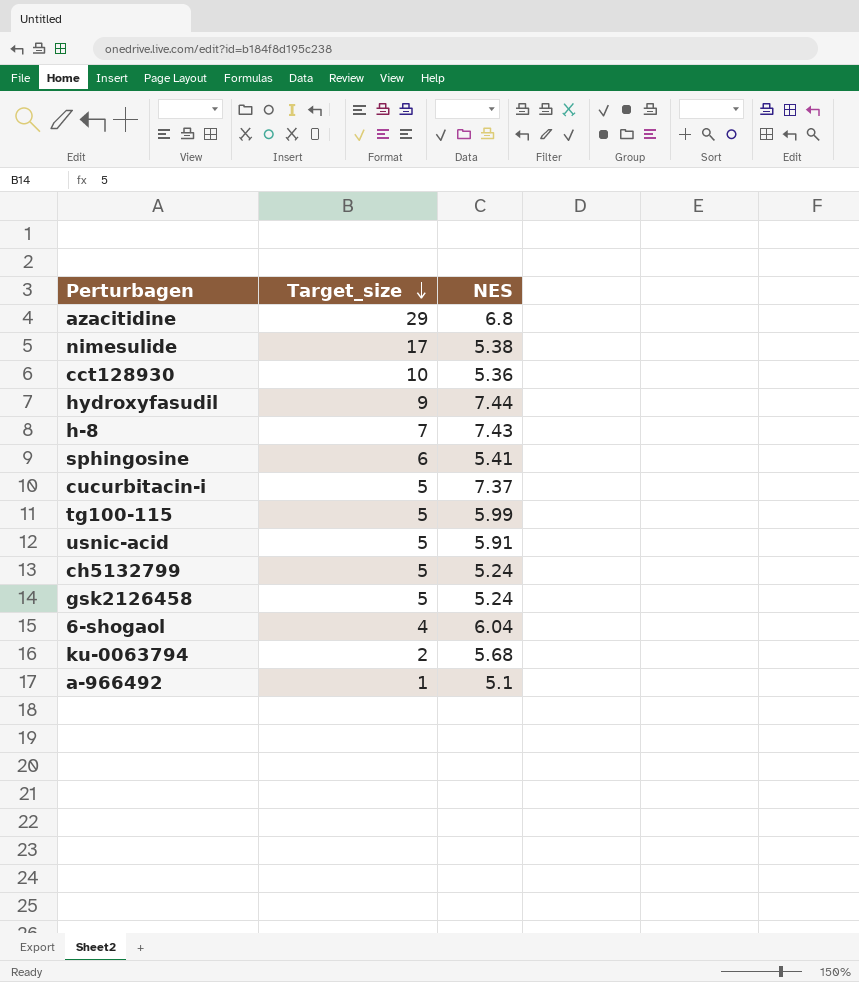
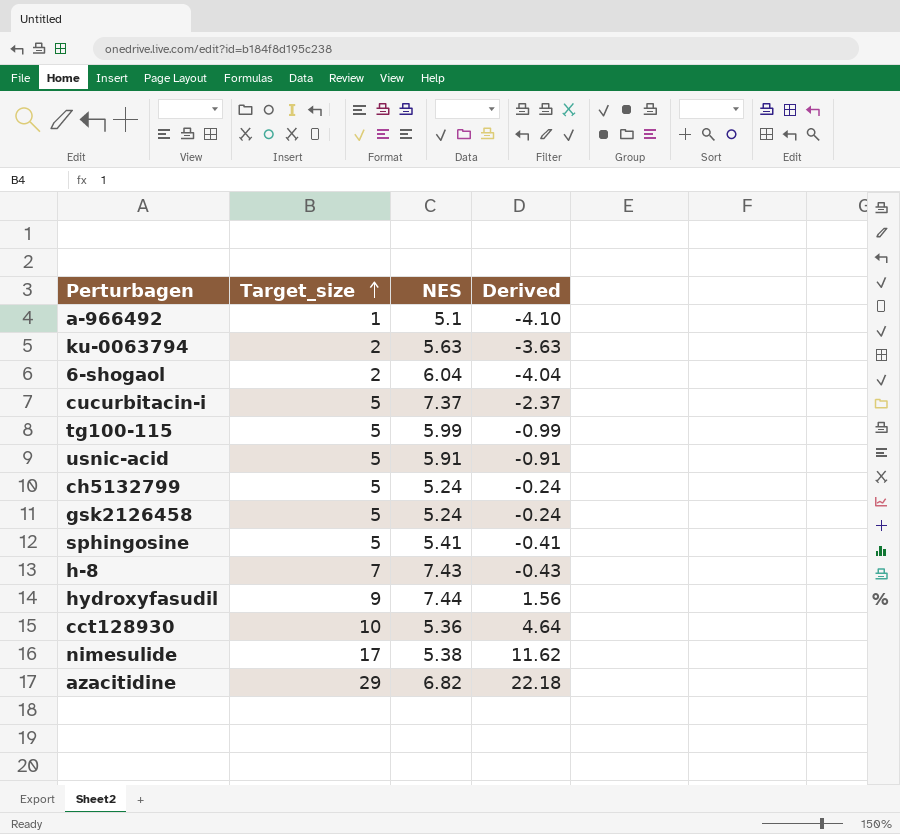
row order: Target_size descending -> Target_size ascending
column Derived | formula: none -> [Target_size] - [NES]
ku-0063794 | NES: 5.68 -> 5.63
6-shogaol | Target_size: 4 -> 2
sphingosine | Target_size: 6 -> 5
azacitidine | NES: 6.8 -> 6.82

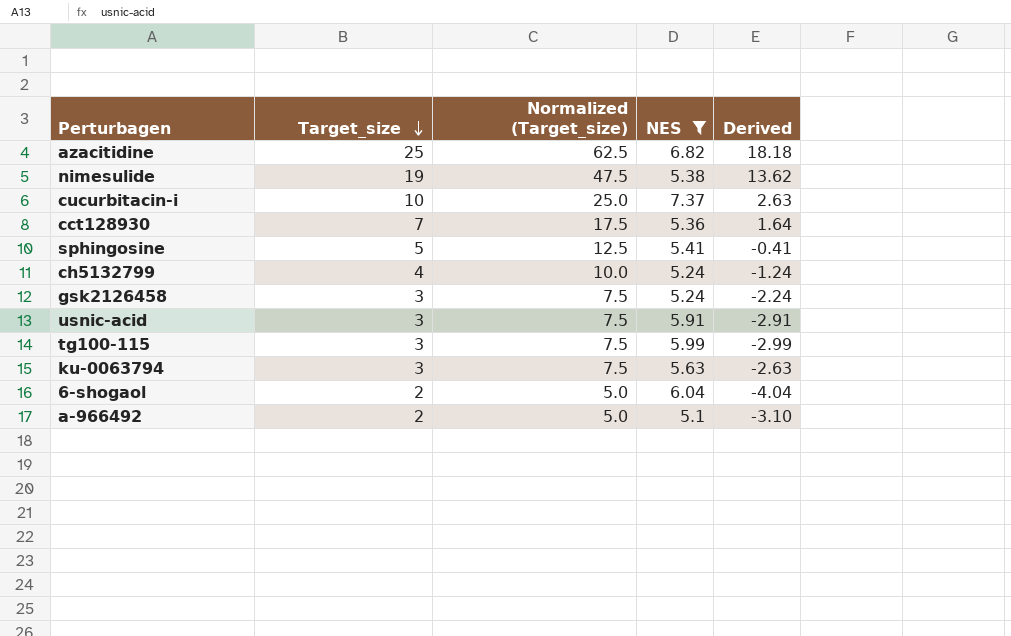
filter: none -> NES <= 7.37
row order: Target_size ascending -> Target_size descending
column Normalized (Target_size) | formula: none -> [Target_size] * 2.5
azacitidine | Target_size: 29 -> 25
azacitidine | Derived: 22.18 -> 18.18
nimesulide | Target_size: 17 -> 19
nimesulide | Derived: 11.62 -> 13.62
cucurbitacin-i | Target_size: 5 -> 10
cucurbitacin-i | Derived: -2.37 -> 2.63
cct128930 | Target_size: 10 -> 7
cct128930 | Derived: 4.64 -> 1.64
ch5132799 | Target_size: 5 -> 4
ch5132799 | Derived: -0.24 -> -1.24
gsk2126458 | Target_size: 5 -> 3
gsk2126458 | Derived: -0.24 -> -2.24
usnic-acid | Target_size: 5 -> 3
usnic-acid | Derived: -0.91 -> -2.91
tg100-115 | Target_size: 5 -> 3
tg100-115 | Derived: -0.99 -> -2.99
ku-0063794 | Target_size: 2 -> 3
ku-0063794 | Derived: -3.63 -> -2.63
a-966492 | Target_size: 1 -> 2
a-966492 | Derived: -4.10 -> -3.10

